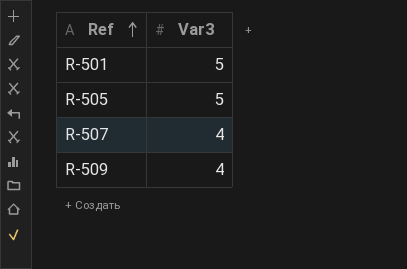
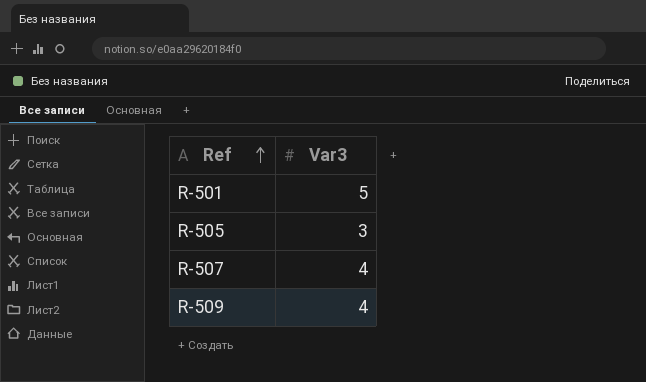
R-505 | Var3: 5 -> 3

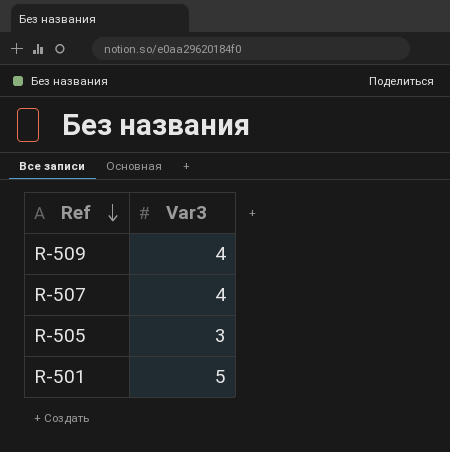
row order: Ref ascending -> Ref descending

